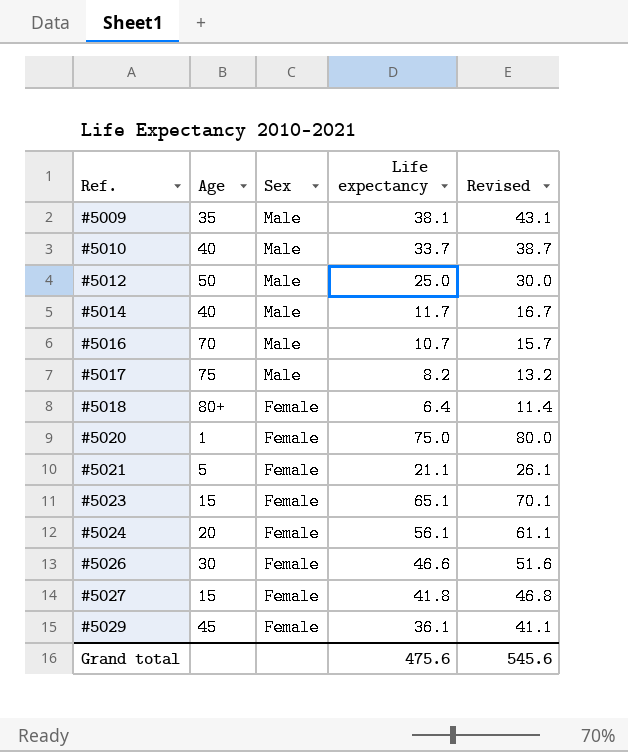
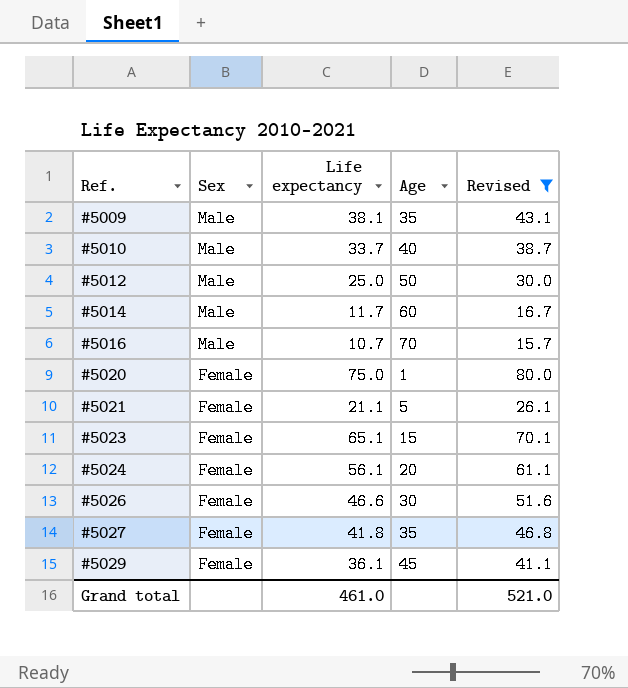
filter: none -> Revised >= 15.7
column Age | position: 2 -> 4
#5014 | Age: 40 -> 60
#5027 | Age: 15 -> 35
Grand total | Life expectancy: 475.6 -> 461.0
Grand total | Revised: 545.6 -> 521.0

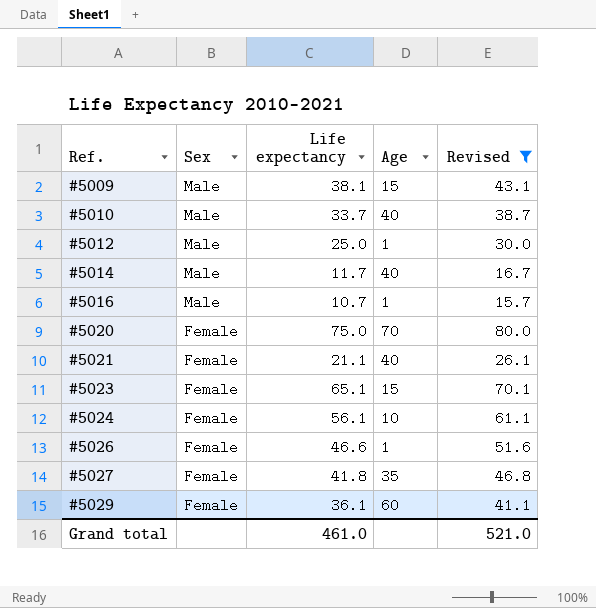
#5009 | Age: 35 -> 15
#5012 | Age: 50 -> 1
#5014 | Age: 60 -> 40
#5016 | Age: 70 -> 1
#5020 | Age: 1 -> 70
#5021 | Age: 5 -> 40
#5024 | Age: 20 -> 10
#5026 | Age: 30 -> 1
#5029 | Age: 45 -> 60

